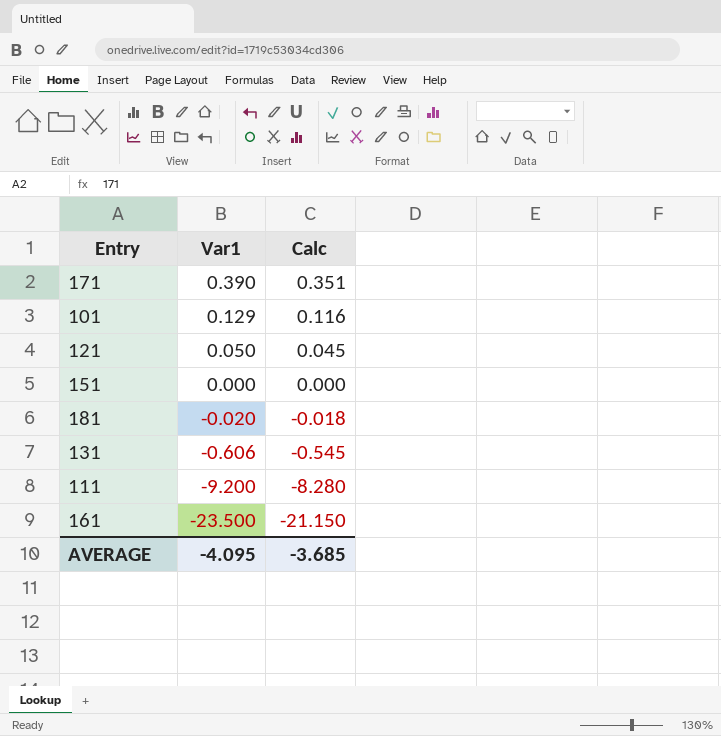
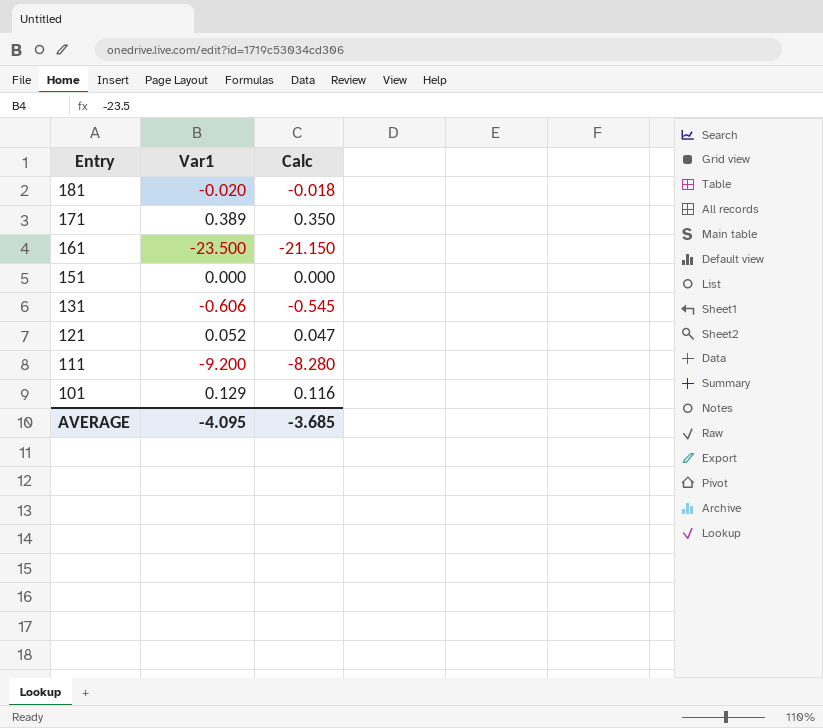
row order: Var1 descending -> Entry descending
171 | Var1: 0.390 -> 0.389
171 | Calc: 0.351 -> 0.350
121 | Var1: 0.050 -> 0.052
121 | Calc: 0.045 -> 0.047

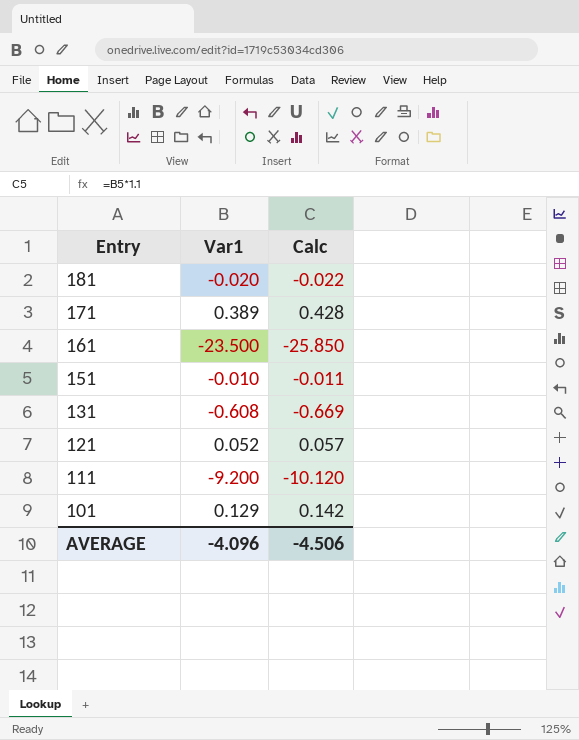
column Calc | formula: [Var1] * 0.9 -> [Var1] * 1.1
151 | Var1: 0.000 -> -0.010
131 | Var1: -0.606 -> -0.608
AVERAGE | Var1: -4.095 -> -4.096
AVERAGE | Calc: -3.685 -> -4.506

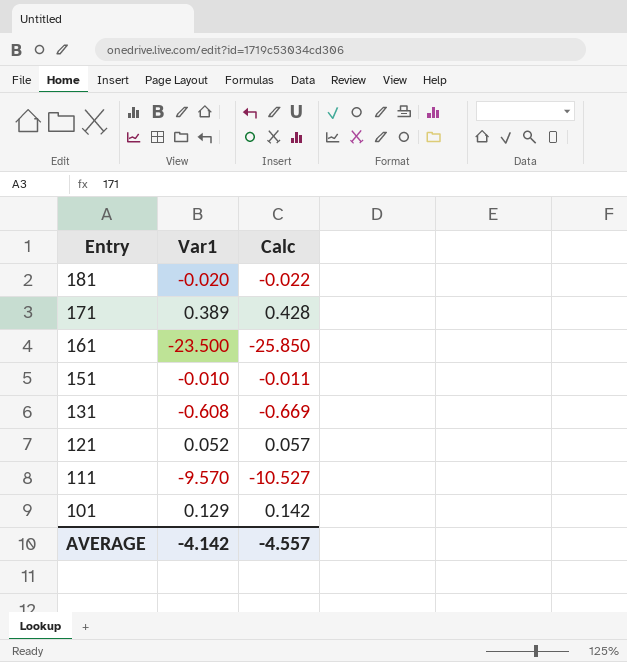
111 | Var1: -9.200 -> -9.570
111 | Calc: -10.120 -> -10.527
AVERAGE | Var1: -4.096 -> -4.142
AVERAGE | Calc: -4.506 -> -4.557

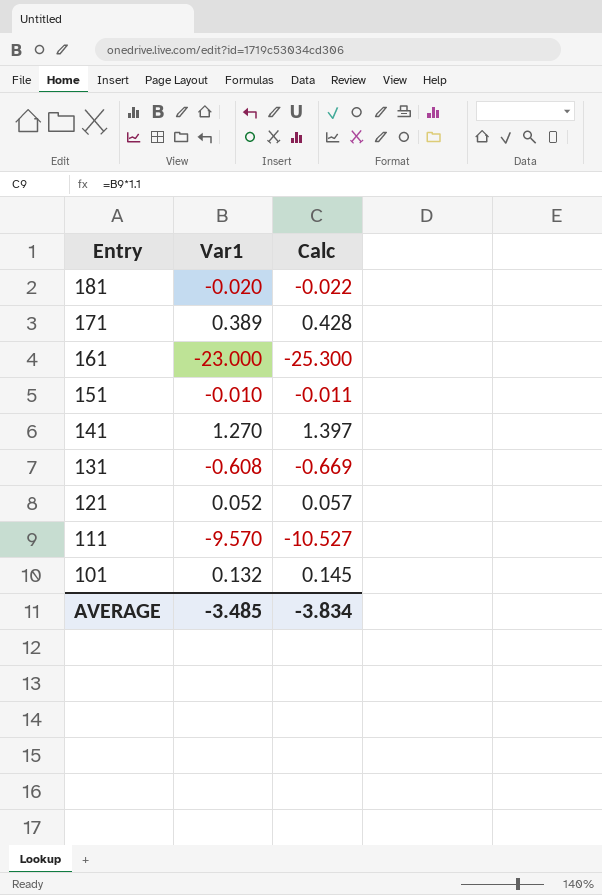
161 | Var1: -23.500 -> -23.000
161 | Calc: -25.850 -> -25.300
row 141: none -> 1.270 | 1.397
101 | Var1: 0.129 -> 0.132
101 | Calc: 0.142 -> 0.145
AVERAGE | Var1: -4.142 -> -3.485
AVERAGE | Calc: -4.557 -> -3.834

